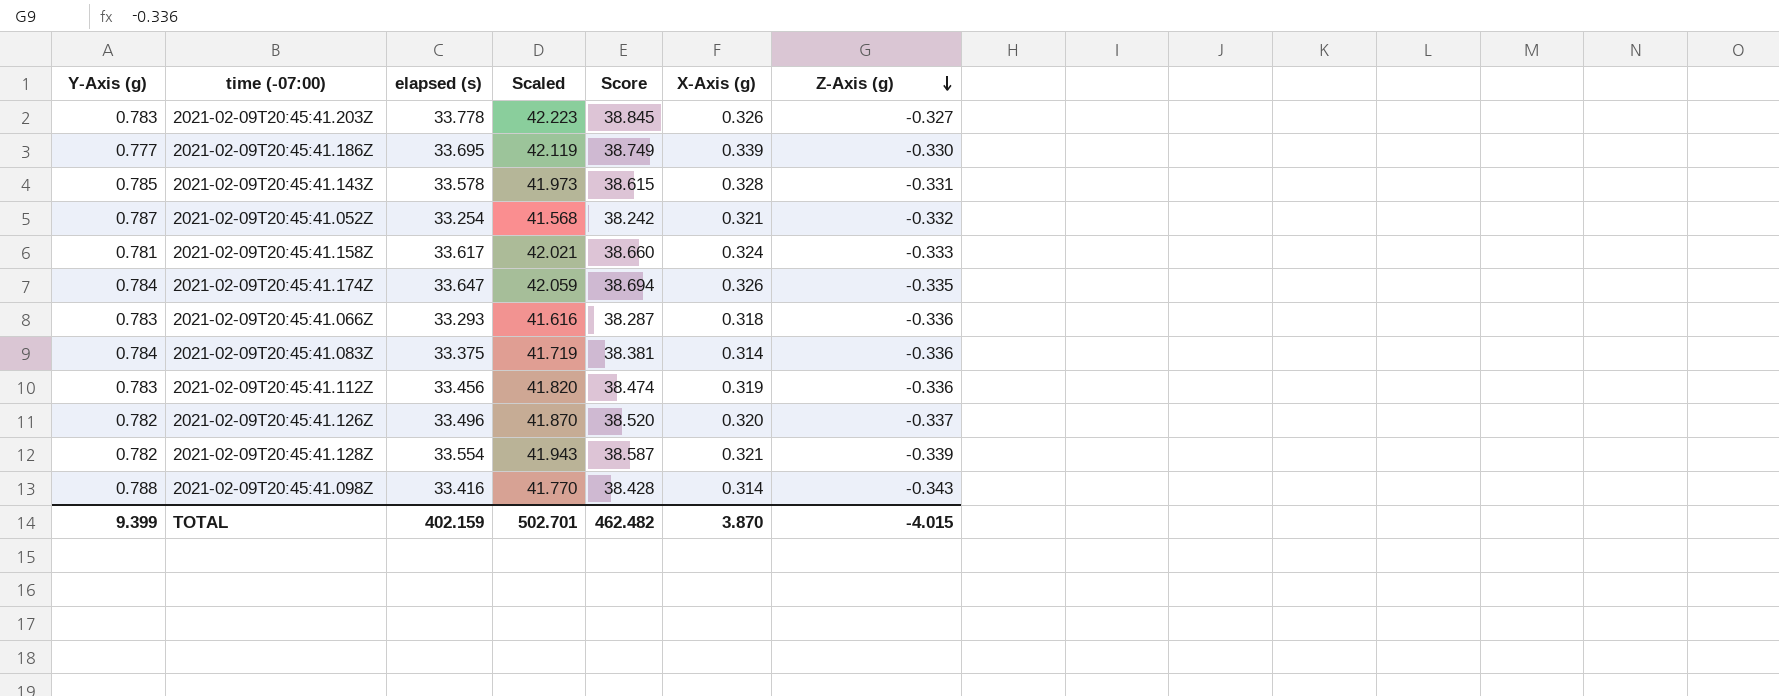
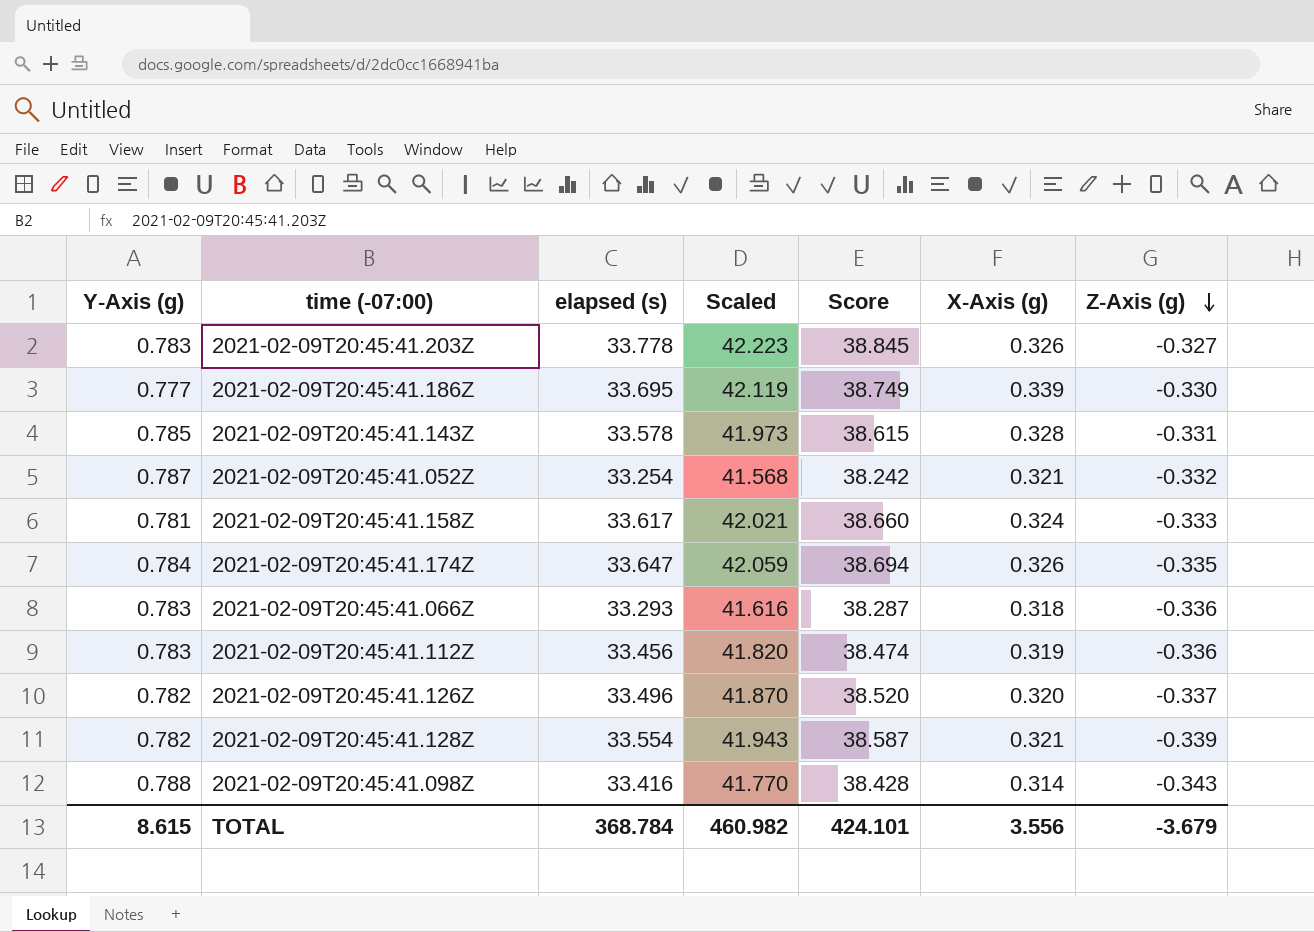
row 2021-02-09T20:45:41.083Z: 0.784 | 33.375 | 41.719 | 38.381 | 0.314 | -0.336 -> none
TOTAL | Y-Axis (g): 9.399 -> 8.615
TOTAL | elapsed (s): 402.159 -> 368.784
TOTAL | Scaled: 502.701 -> 460.982
TOTAL | Score: 462.482 -> 424.101
TOTAL | X-Axis (g): 3.870 -> 3.556
TOTAL | Z-Axis (g): -4.015 -> -3.679

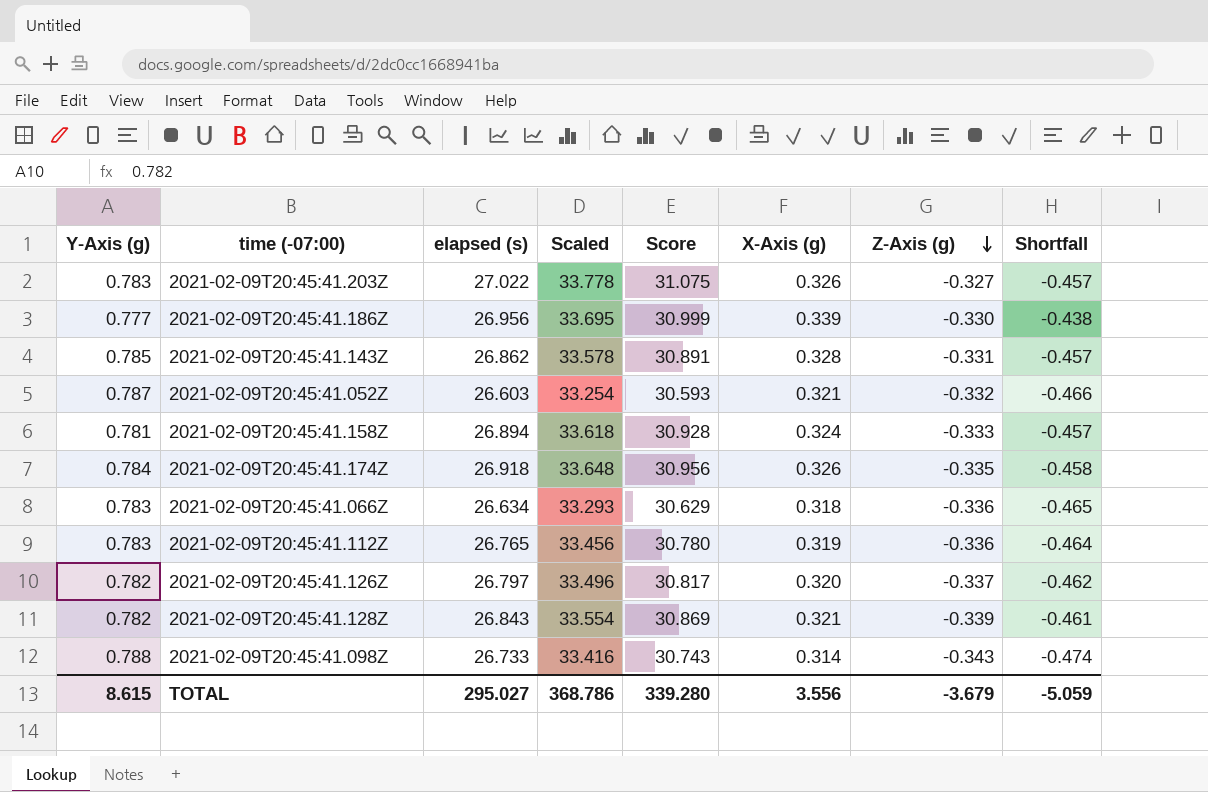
column Shortfall | formula: none -> [X-Axis (g)] - [Y-Axis (g)]
2021-02-09T20:45:41.203Z | elapsed (s): 33.778 -> 27.022
2021-02-09T20:45:41.203Z | Scaled: 42.223 -> 33.778
2021-02-09T20:45:41.203Z | Score: 38.845 -> 31.075
2021-02-09T20:45:41.186Z | elapsed (s): 33.695 -> 26.956
2021-02-09T20:45:41.186Z | Scaled: 42.119 -> 33.695
2021-02-09T20:45:41.186Z | Score: 38.749 -> 30.999
2021-02-09T20:45:41.143Z | elapsed (s): 33.578 -> 26.862
2021-02-09T20:45:41.143Z | Scaled: 41.973 -> 33.578
2021-02-09T20:45:41.143Z | Score: 38.615 -> 30.891
2021-02-09T20:45:41.052Z | elapsed (s): 33.254 -> 26.603
2021-02-09T20:45:41.052Z | Scaled: 41.568 -> 33.254
2021-02-09T20:45:41.052Z | Score: 38.242 -> 30.593
2021-02-09T20:45:41.158Z | elapsed (s): 33.617 -> 26.894
2021-02-09T20:45:41.158Z | Scaled: 42.021 -> 33.618
2021-02-09T20:45:41.158Z | Score: 38.660 -> 30.928
2021-02-09T20:45:41.174Z | elapsed (s): 33.647 -> 26.918
2021-02-09T20:45:41.174Z | Scaled: 42.059 -> 33.648
2021-02-09T20:45:41.174Z | Score: 38.694 -> 30.956
2021-02-09T20:45:41.066Z | elapsed (s): 33.293 -> 26.634
2021-02-09T20:45:41.066Z | Scaled: 41.616 -> 33.293
2021-02-09T20:45:41.066Z | Score: 38.287 -> 30.629
2021-02-09T20:45:41.112Z | elapsed (s): 33.456 -> 26.765
2021-02-09T20:45:41.112Z | Scaled: 41.820 -> 33.456
2021-02-09T20:45:41.112Z | Score: 38.474 -> 30.780
2021-02-09T20:45:41.126Z | elapsed (s): 33.496 -> 26.797
2021-02-09T20:45:41.126Z | Scaled: 41.870 -> 33.496
2021-02-09T20:45:41.126Z | Score: 38.520 -> 30.817
2021-02-09T20:45:41.128Z | elapsed (s): 33.554 -> 26.843
2021-02-09T20:45:41.128Z | Scaled: 41.943 -> 33.554
2021-02-09T20:45:41.128Z | Score: 38.587 -> 30.869
2021-02-09T20:45:41.098Z | elapsed (s): 33.416 -> 26.733
2021-02-09T20:45:41.098Z | Scaled: 41.770 -> 33.416
2021-02-09T20:45:41.098Z | Score: 38.428 -> 30.743
TOTAL | elapsed (s): 368.784 -> 295.027
TOTAL | Scaled: 460.982 -> 368.786
TOTAL | Score: 424.101 -> 339.280

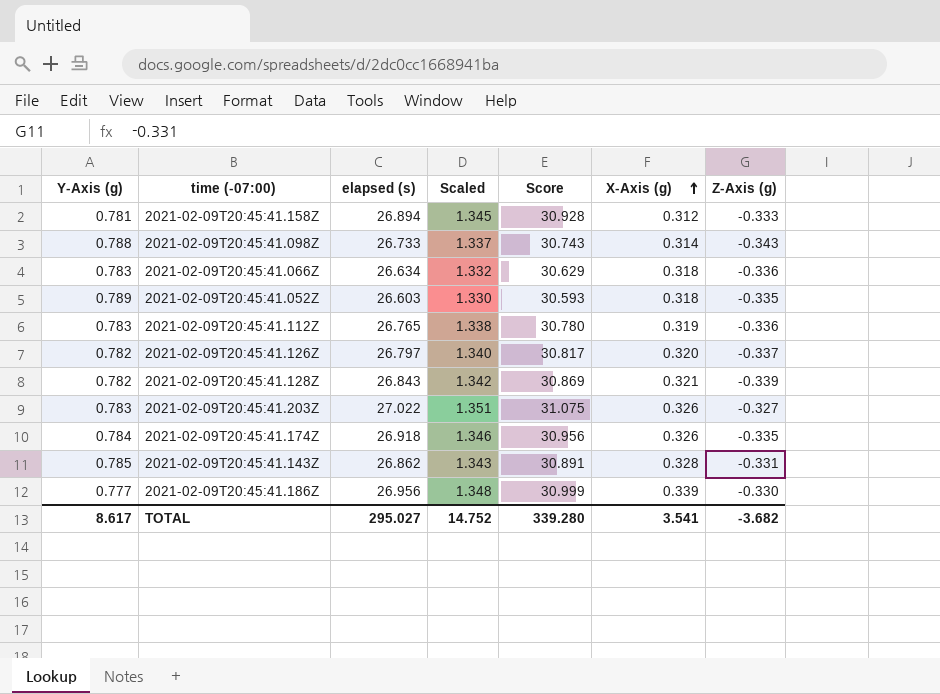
row order: Z-Axis (g) descending -> X-Axis (g) ascending
column Shortfall | formula: [X-Axis (g)] - [Y-Axis (g)] -> none
column Scaled | formula: [elapsed (s)] * 1.25 -> [elapsed (s)] * 0.05
2021-02-09T20:45:41.158Z | X-Axis (g): 0.324 -> 0.312
2021-02-09T20:45:41.052Z | Y-Axis (g): 0.787 -> 0.789
2021-02-09T20:45:41.052Z | X-Axis (g): 0.321 -> 0.318
2021-02-09T20:45:41.052Z | Z-Axis (g): -0.332 -> -0.335
TOTAL | Y-Axis (g): 8.615 -> 8.617
TOTAL | Scaled: 368.786 -> 14.752
TOTAL | X-Axis (g): 3.556 -> 3.541
TOTAL | Z-Axis (g): -3.679 -> -3.682

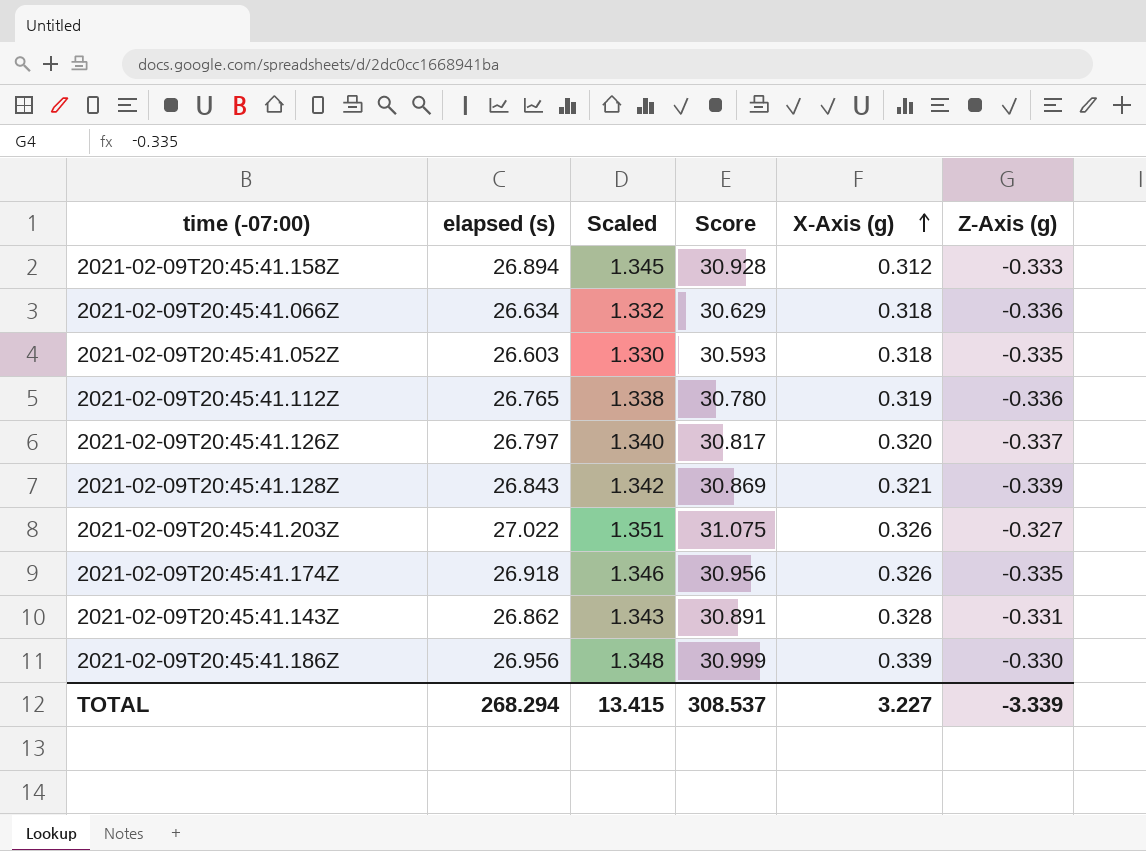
column Y-Axis (g) | position: 1 -> none
row 2021-02-09T20:45:41.098Z: 0.788 | 26.733 | 1.337 | 30.743 | 0.314 | -0.343 -> none
TOTAL | elapsed (s): 295.027 -> 268.294
TOTAL | Scaled: 14.752 -> 13.415
TOTAL | Score: 339.280 -> 308.537
TOTAL | X-Axis (g): 3.541 -> 3.227
TOTAL | Z-Axis (g): -3.682 -> -3.339

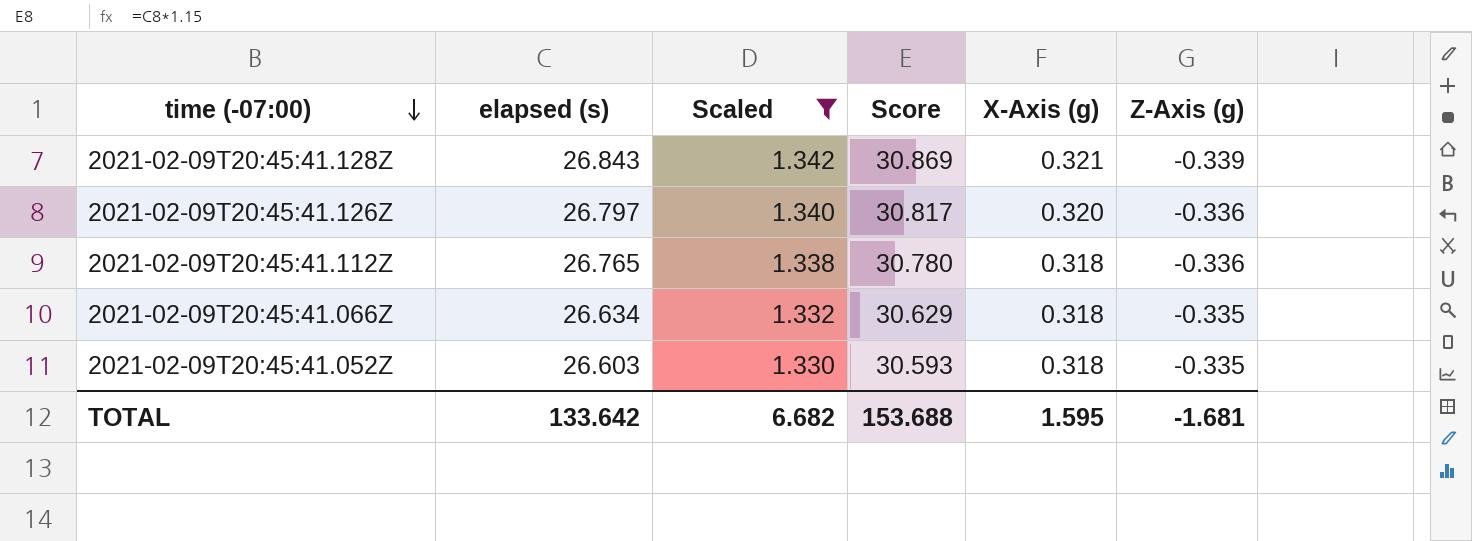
filter: none -> Scaled <= 1.342
row order: X-Axis (g) ascending -> time (-07:00) descending
2021-02-09T20:45:41.126Z | Z-Axis (g): -0.337 -> -0.336
2021-02-09T20:45:41.112Z | X-Axis (g): 0.319 -> 0.318
2021-02-09T20:45:41.066Z | Z-Axis (g): -0.336 -> -0.335
TOTAL | elapsed (s): 268.294 -> 133.642
TOTAL | Scaled: 13.415 -> 6.682
TOTAL | Score: 308.537 -> 153.688
TOTAL | X-Axis (g): 3.227 -> 1.595
TOTAL | Z-Axis (g): -3.339 -> -1.681

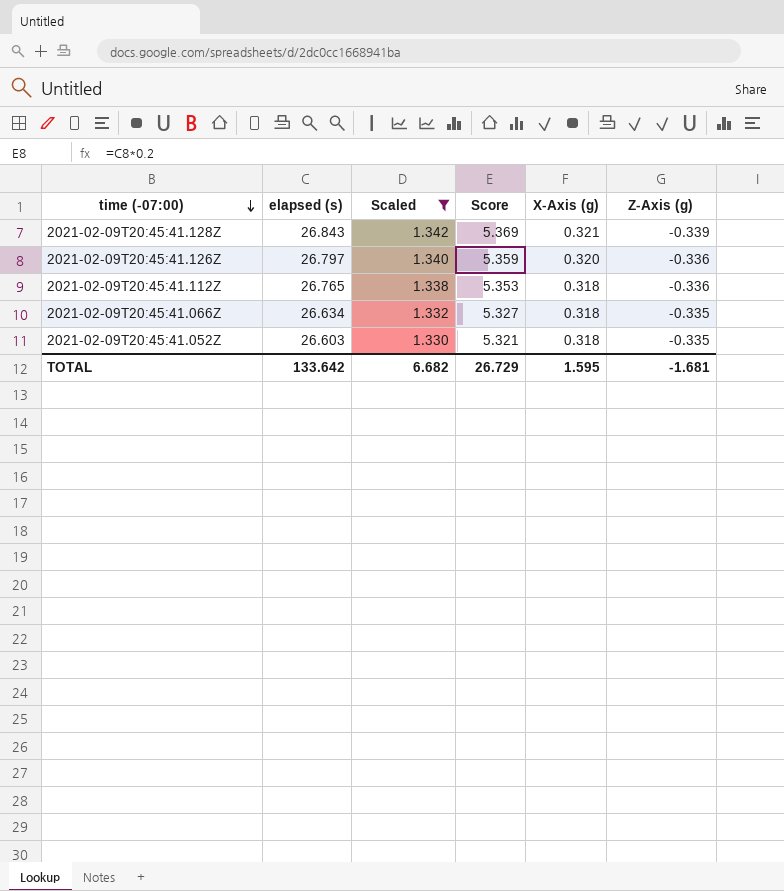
column Score | formula: [elapsed (s)] * 1.15 -> [elapsed (s)] * 0.2
TOTAL | Score: 153.688 -> 26.729

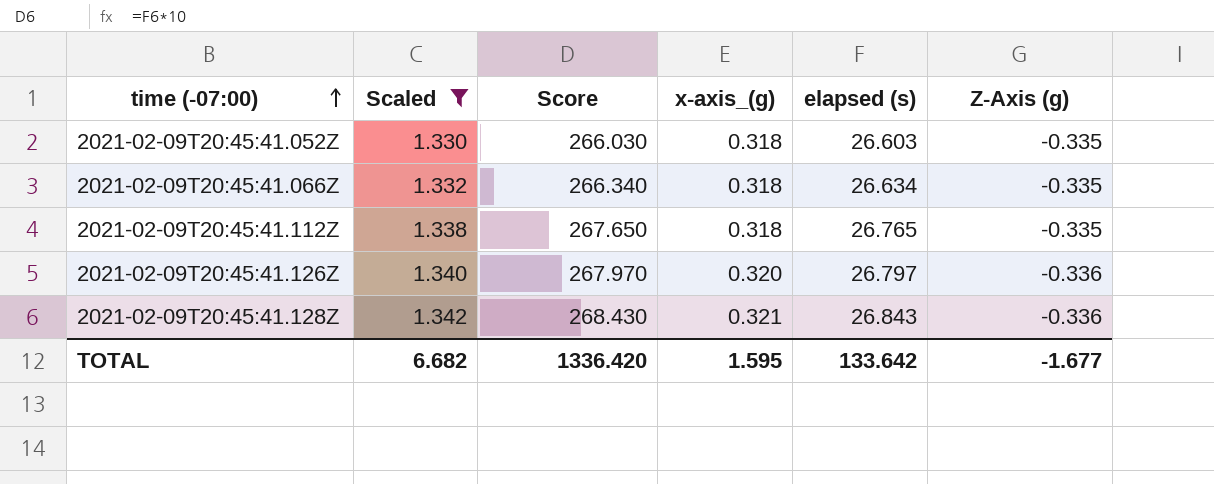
row order: time (-07:00) descending -> time (-07:00) ascending
column Score | formula: [elapsed (s)] * 0.2 -> [elapsed (s)] * 10
column name: X-Axis (g) -> x-axis_(g)
column elapsed (s) | position: 2 -> 5
2021-02-09T20:45:41.112Z | Z-Axis (g): -0.336 -> -0.335
2021-02-09T20:45:41.128Z | Z-Axis (g): -0.339 -> -0.336
TOTAL | Score: 26.729 -> 1336.420
TOTAL | Z-Axis (g): -1.681 -> -1.677

